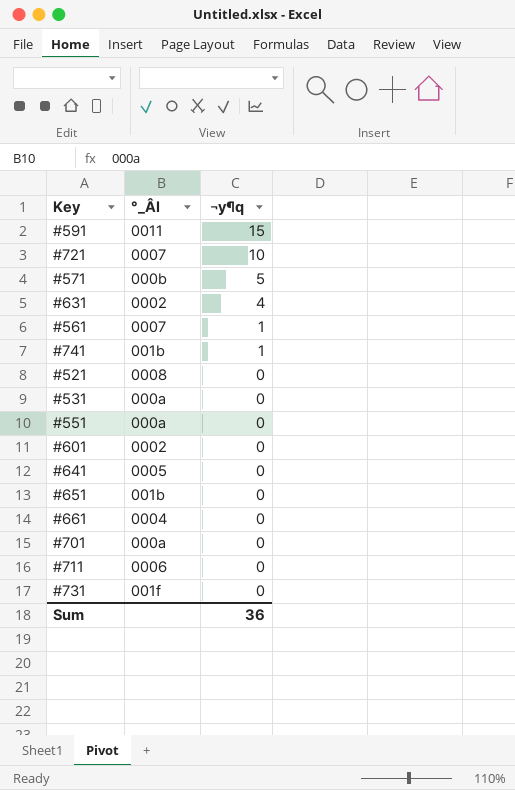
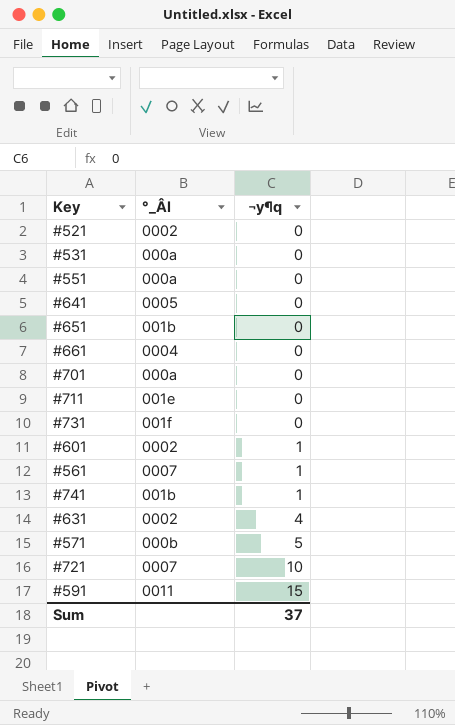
row order: ¬y¶q descending -> ¬y¶q ascending
#521 | °_ÂI: 0008 -> 0002
#711 | °_ÂI: 0006 -> 001e
#601 | ¬y¶q: 0 -> 1
Sum | ¬y¶q: 36 -> 37

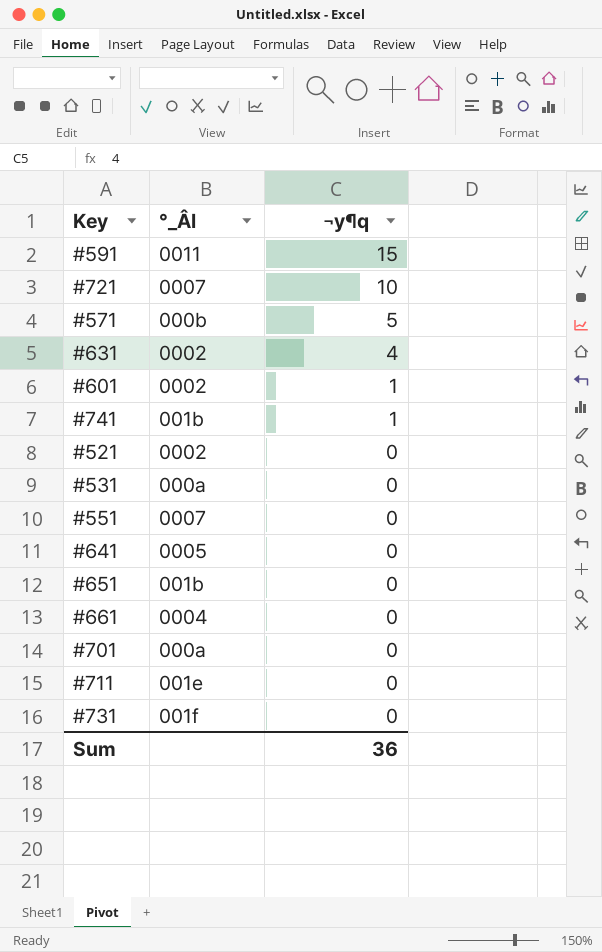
row order: ¬y¶q ascending -> ¬y¶q descending
row #561: 0007 | 1 -> none
#551 | °_ÂI: 000a -> 0007
Sum | ¬y¶q: 37 -> 36

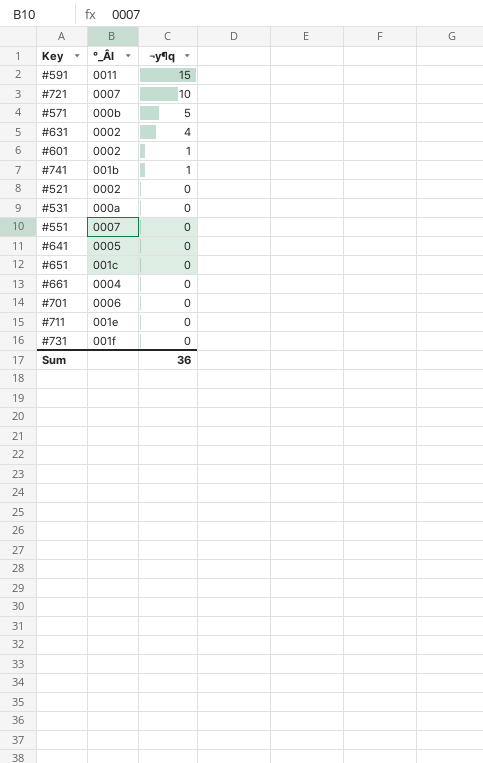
#651 | °_ÂI: 001b -> 001c
#701 | °_ÂI: 000a -> 0006

